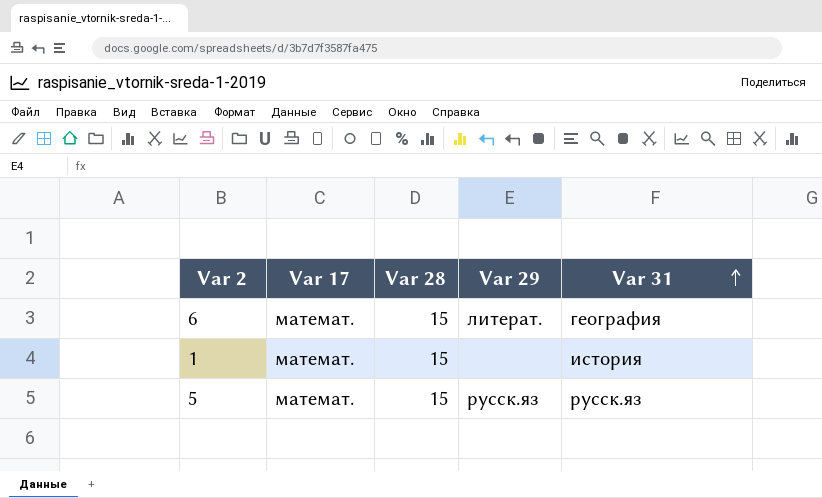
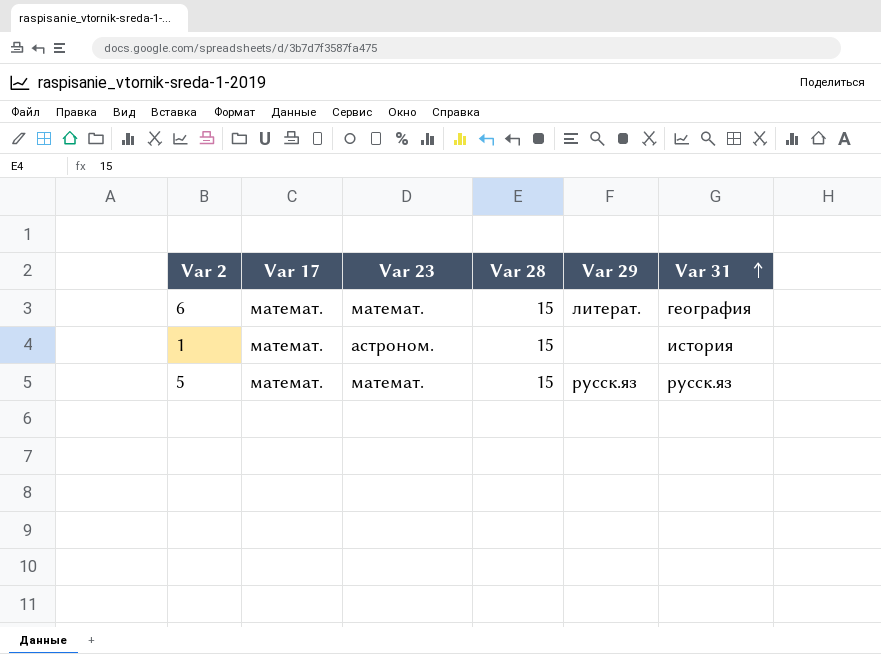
column Var 23 | position: none -> 3

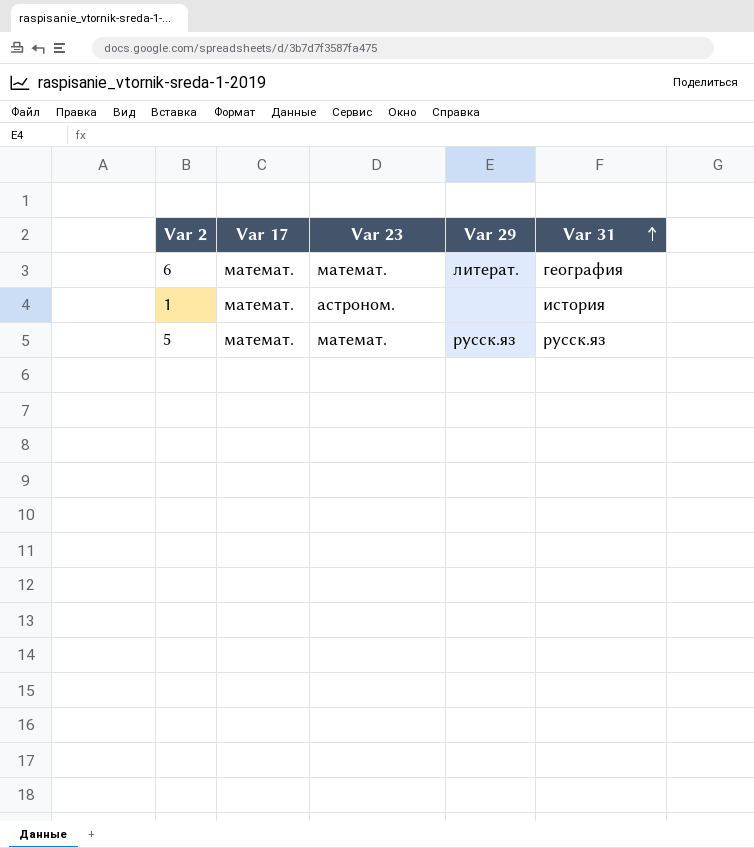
column Var 28 | position: 4 -> none

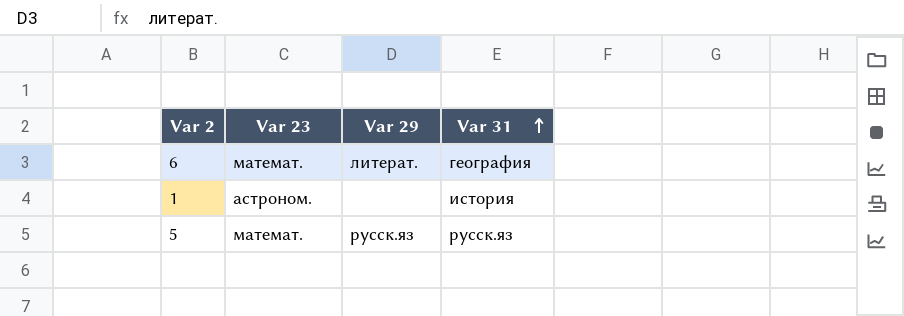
column Var 17 | position: 2 -> none

